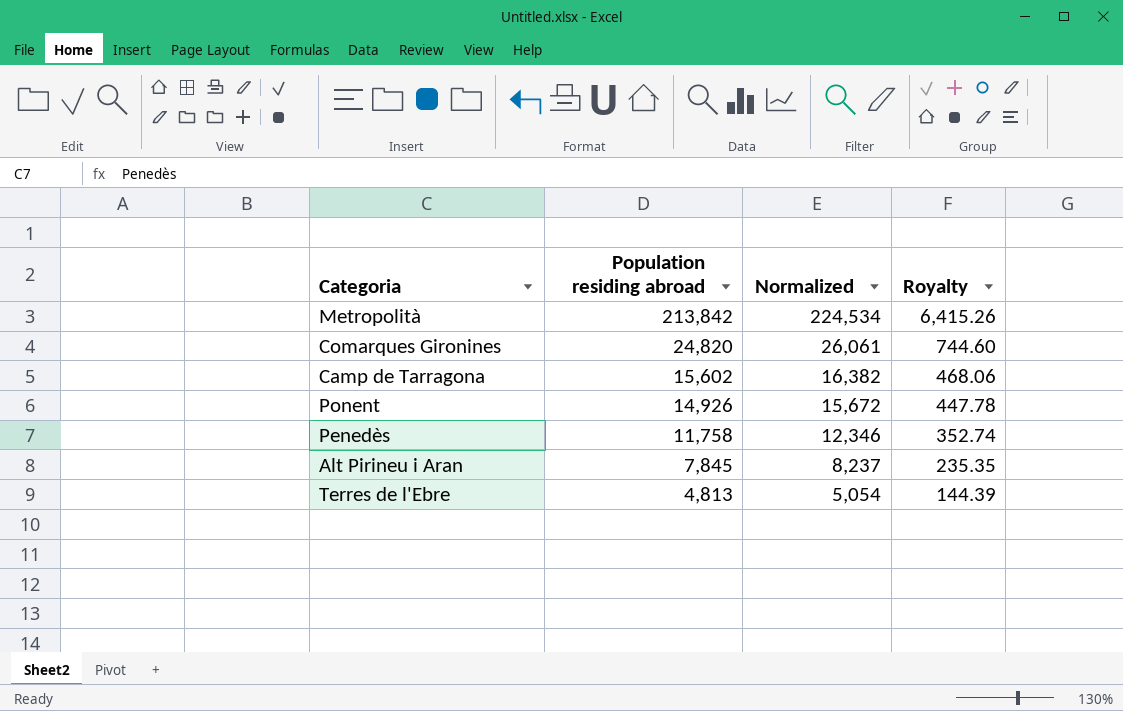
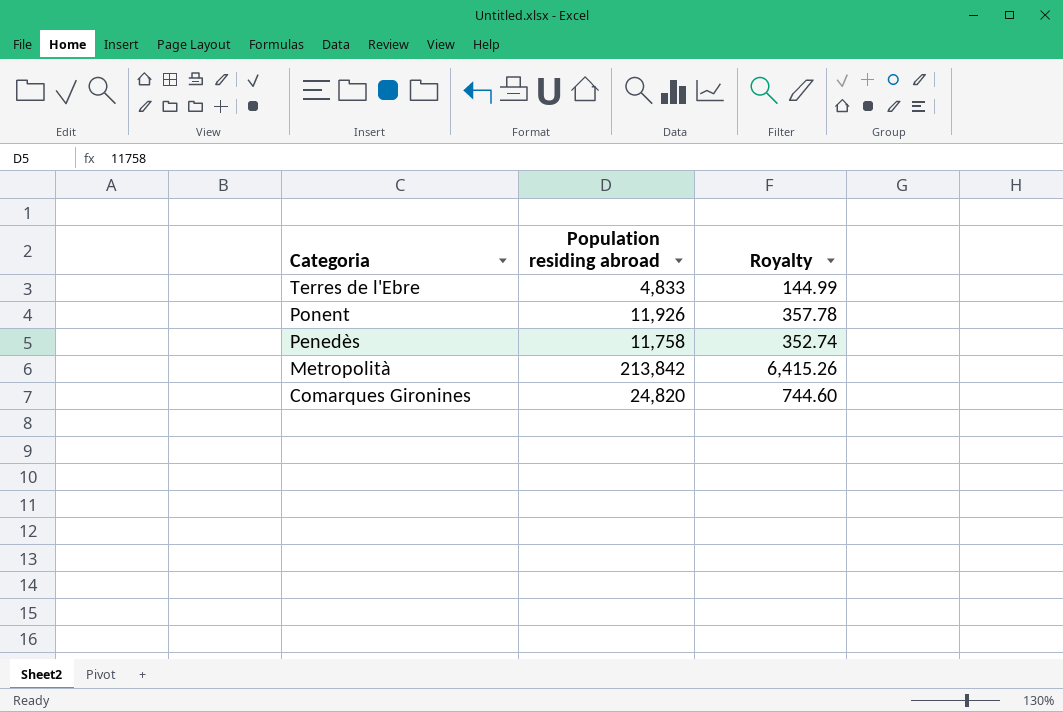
row order: Population residing abroad descending -> Categoria descending
column Normalized | formula: [Population residing abroad] * 1.05 -> none
row Camp de Tarragona: 15,602 | 16,382 | 468.06 -> none
row Alt Pirineu i Aran: 7,845 | 8,237 | 235.35 -> none
Terres de l'Ebre | Population residing abroad: 4,813 -> 4,833
Terres de l'Ebre | Royalty: 144.39 -> 144.99
Ponent | Population residing abroad: 14,926 -> 11,926
Ponent | Royalty: 447.78 -> 357.78

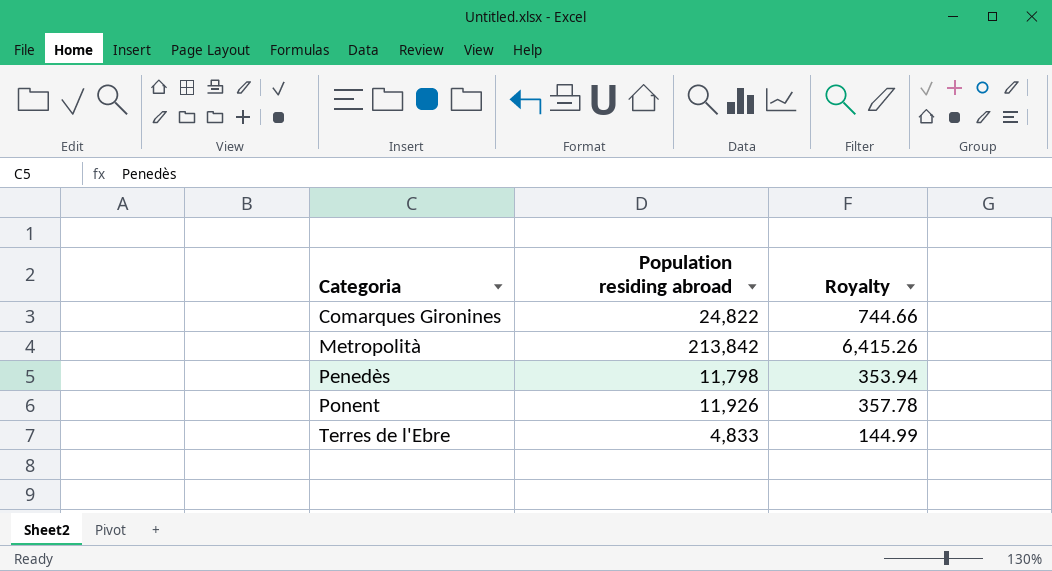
row order: Categoria descending -> Categoria ascending
Comarques Gironines | Population residing abroad: 24,820 -> 24,822
Comarques Gironines | Royalty: 744.60 -> 744.66
Penedès | Population residing abroad: 11,758 -> 11,798
Penedès | Royalty: 352.74 -> 353.94

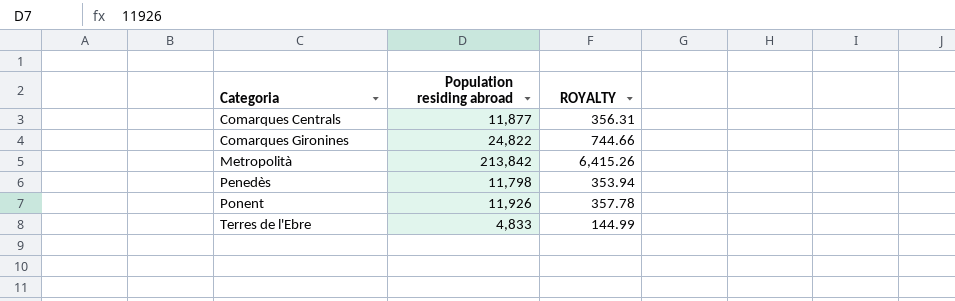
column name: Royalty -> ROYALTY
row Comarques Centrals: none -> 11,877 | 356.31

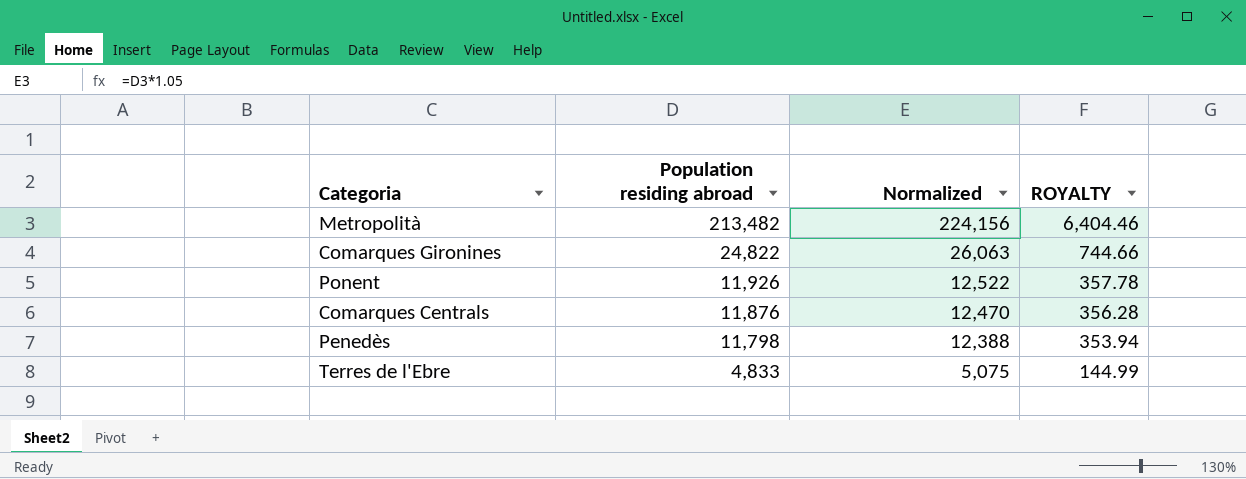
row order: Categoria ascending -> Population residing abroad descending
column Normalized | formula: none -> [Population residing abroad] * 1.05
Metropolità | Population residing abroad: 213,842 -> 213,482
Metropolità | ROYALTY: 6,415.26 -> 6,404.46
Comarques Centrals | Population residing abroad: 11,877 -> 11,876
Comarques Centrals | ROYALTY: 356.31 -> 356.28

